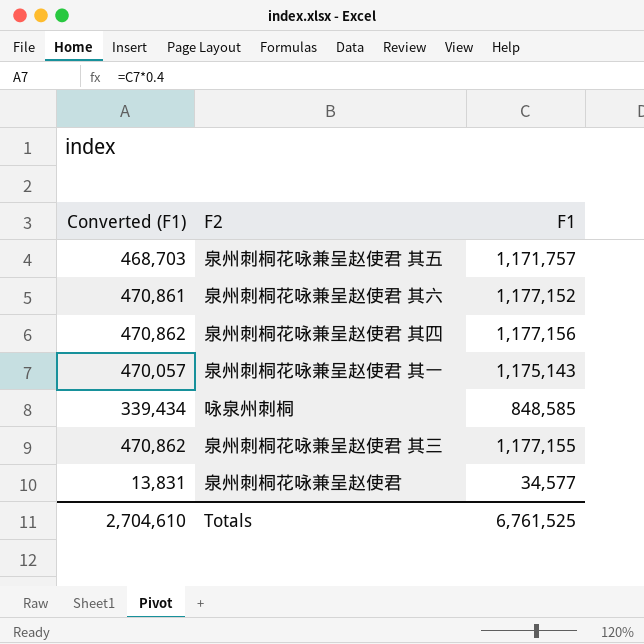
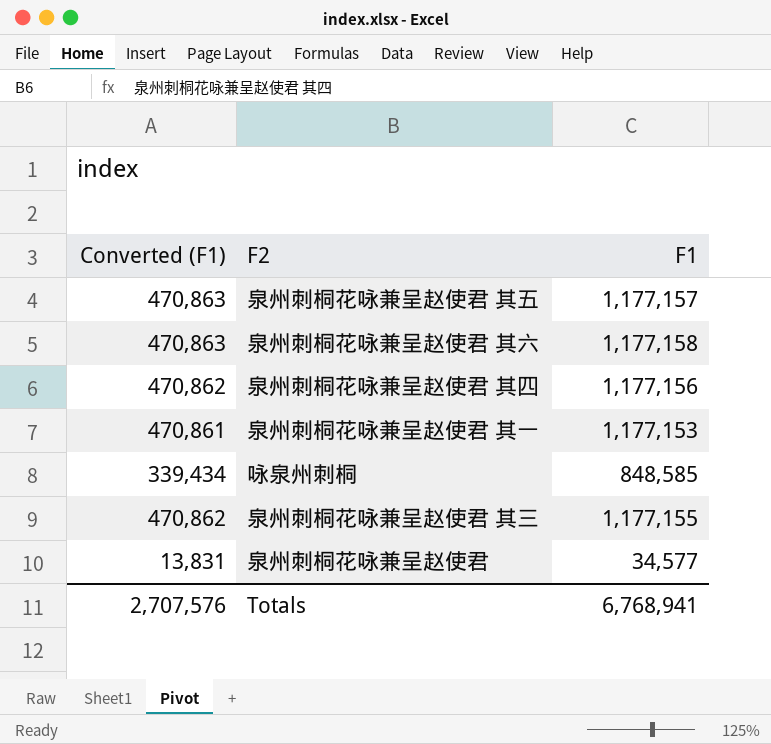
泉州刺桐花咏兼呈赵使君 其五 | Converted (F1): 468,703 -> 470,863
泉州刺桐花咏兼呈赵使君 其五 | F1: 1,171,757 -> 1,177,157
泉州刺桐花咏兼呈赵使君 其六 | Converted (F1): 470,861 -> 470,863
泉州刺桐花咏兼呈赵使君 其六 | F1: 1,177,152 -> 1,177,158
泉州刺桐花咏兼呈赵使君 其一 | Converted (F1): 470,057 -> 470,861
泉州刺桐花咏兼呈赵使君 其一 | F1: 1,175,143 -> 1,177,153
Totals | Converted (F1): 2,704,610 -> 2,707,576
Totals | F1: 6,761,525 -> 6,768,941

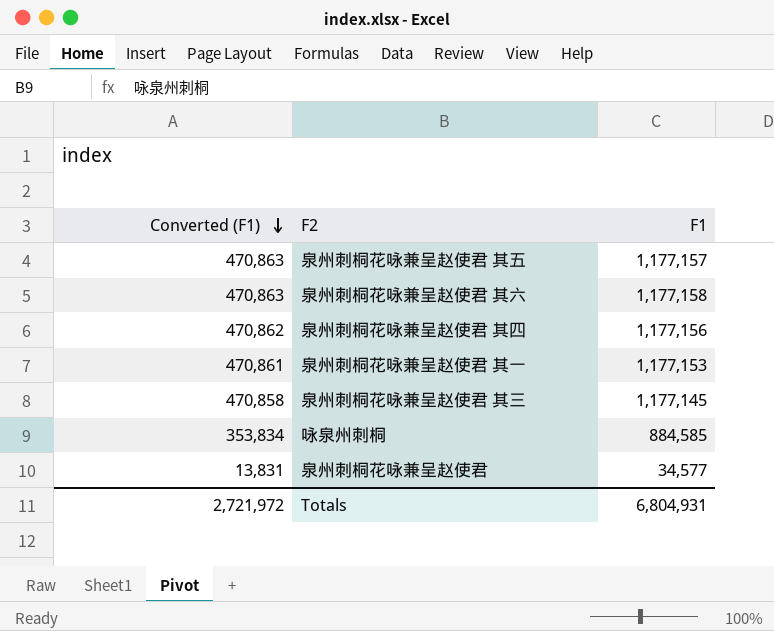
row order: none -> Converted (F1) descending
泉州刺桐花咏兼呈赵使君 其三 | Converted (F1): 470,862 -> 470,858
泉州刺桐花咏兼呈赵使君 其三 | F1: 1,177,155 -> 1,177,145
咏泉州刺桐 | Converted (F1): 339,434 -> 353,834
咏泉州刺桐 | F1: 848,585 -> 884,585
Totals | Converted (F1): 2,707,576 -> 2,721,972
Totals | F1: 6,768,941 -> 6,804,931

